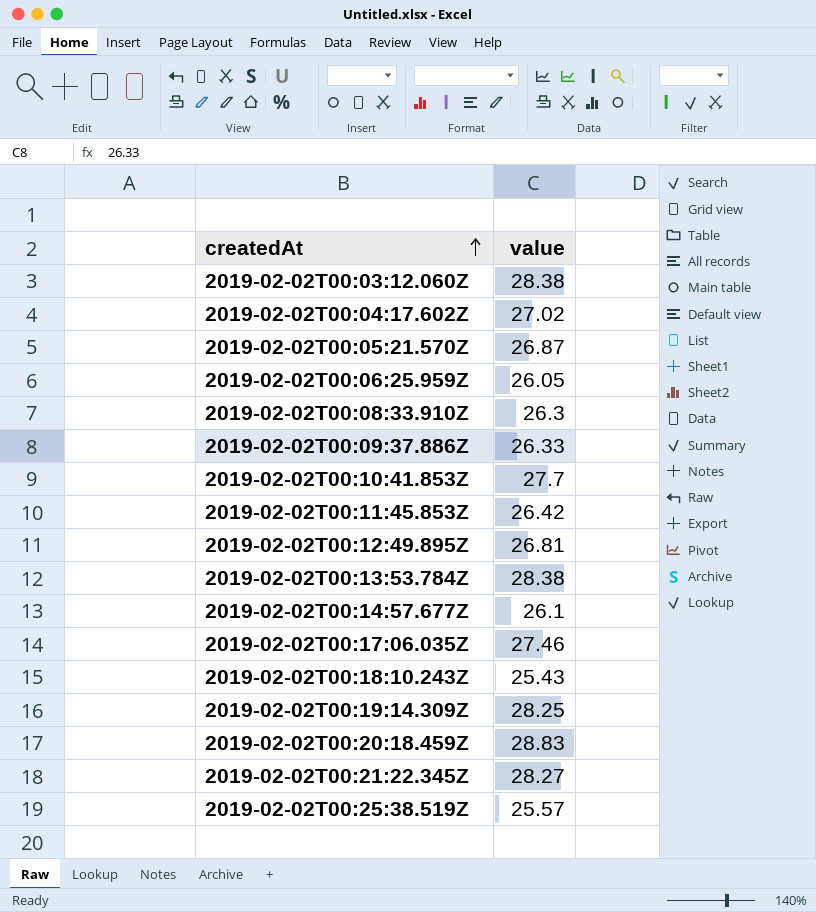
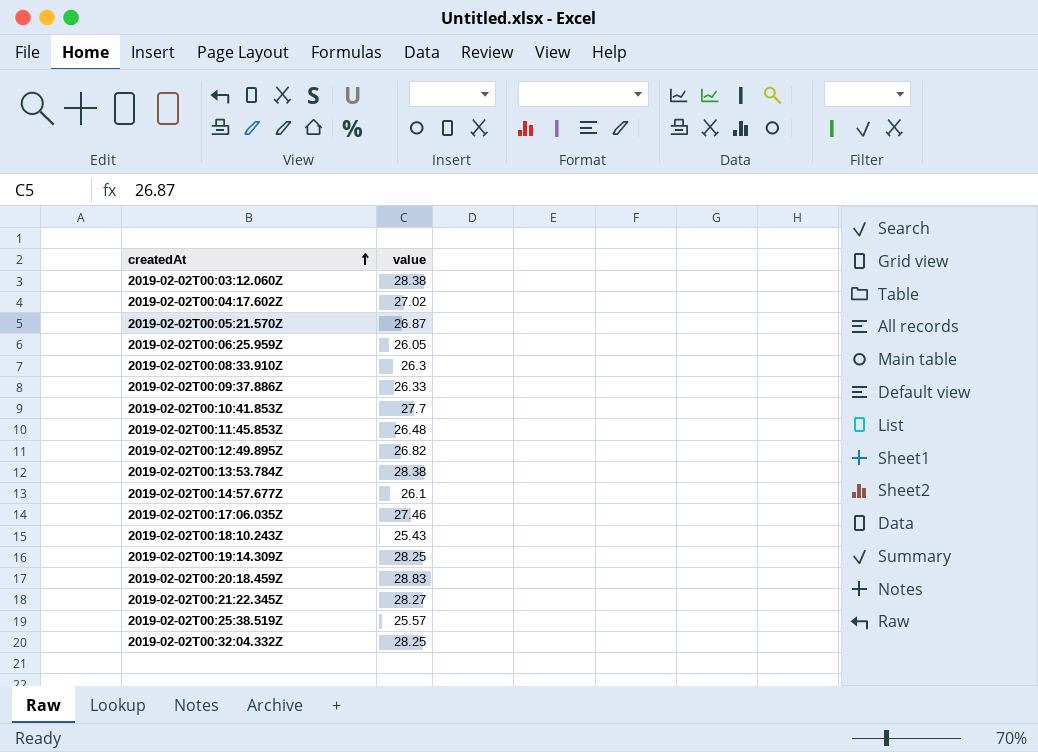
2019-02-02T00:11:45.853Z | value: 26.42 -> 26.48
2019-02-02T00:12:49.895Z | value: 26.81 -> 26.82
row 2019-02-02T00:32:04.332Z: none -> 28.25

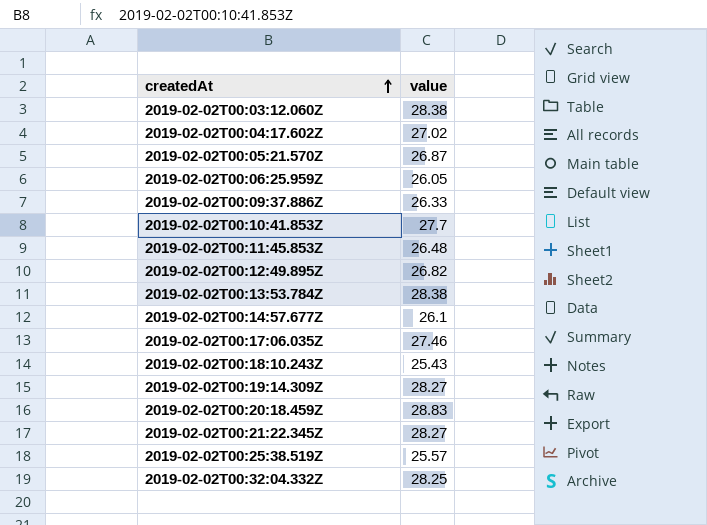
row 2019-02-02T00:08:33.910Z: 26.3 -> none
2019-02-02T00:19:14.309Z | value: 28.25 -> 28.27

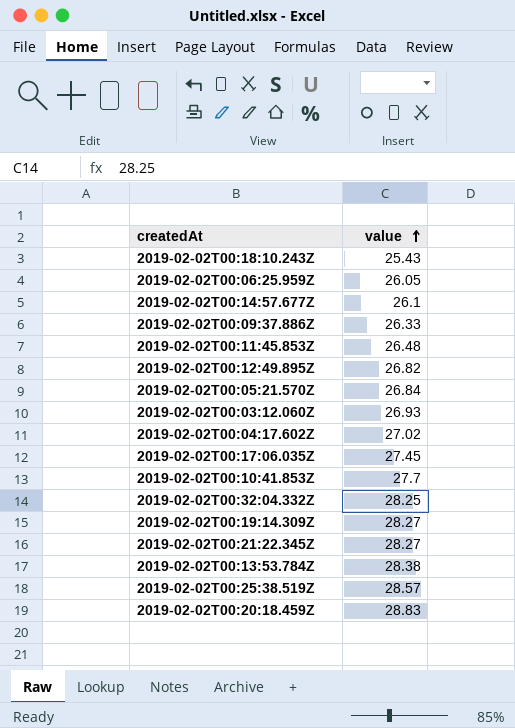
row order: createdAt ascending -> value ascending
2019-02-02T00:05:21.570Z | value: 26.87 -> 26.84
2019-02-02T00:03:12.060Z | value: 28.38 -> 26.93
2019-02-02T00:17:06.035Z | value: 27.46 -> 27.45
2019-02-02T00:25:38.519Z | value: 25.57 -> 28.57

